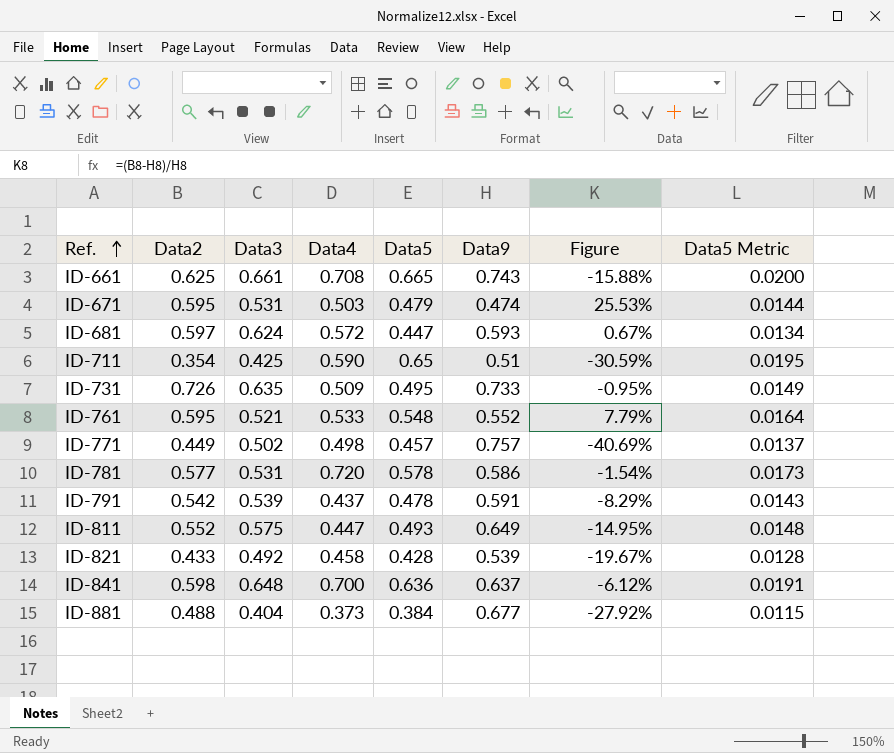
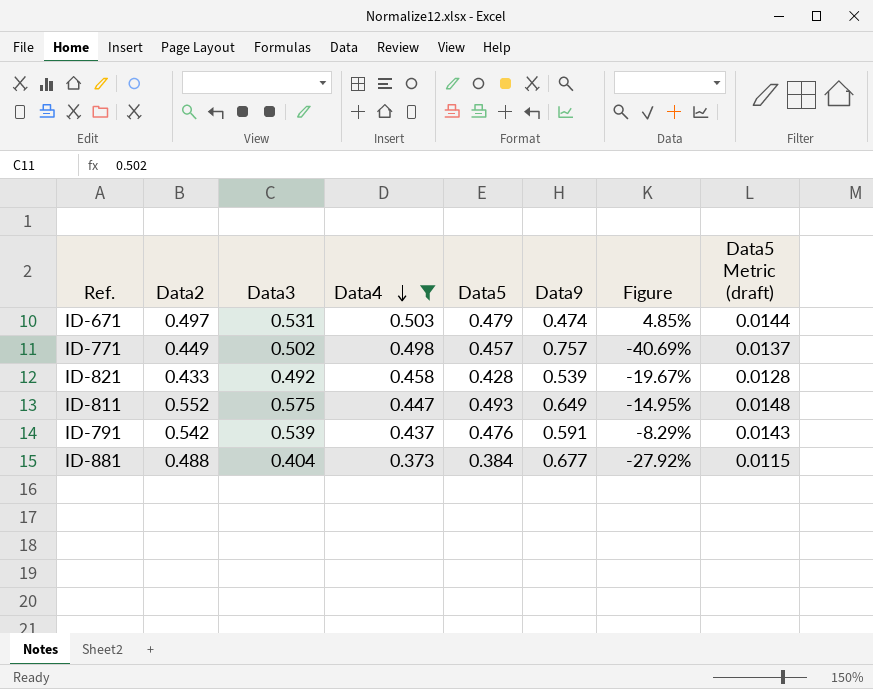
filter: none -> Data4 <= 0.503
row order: Ref. ascending -> Data4 descending
column name: Data5 Metric -> Data5 Metric (draft)
ID-671 | Data2: 0.595 -> 0.497
ID-671 | Figure: 25.53% -> 4.85%
ID-791 | Data5: 0.478 -> 0.476

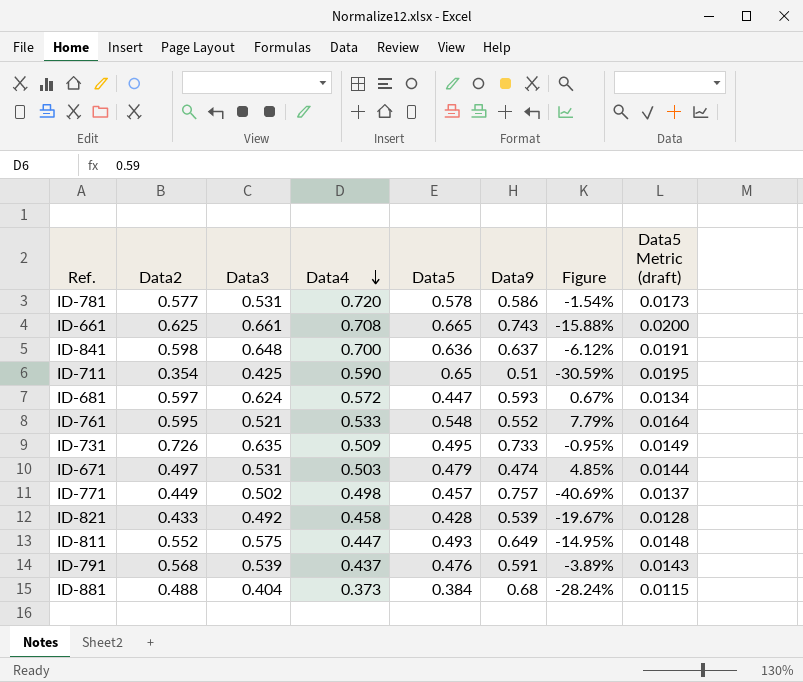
filter: Data4 <= 0.503 -> none
ID-791 | Data2: 0.542 -> 0.568
ID-791 | Figure: -8.29% -> -3.89%
ID-881 | Data9: 0.677 -> 0.68
ID-881 | Figure: -27.92% -> -28.24%

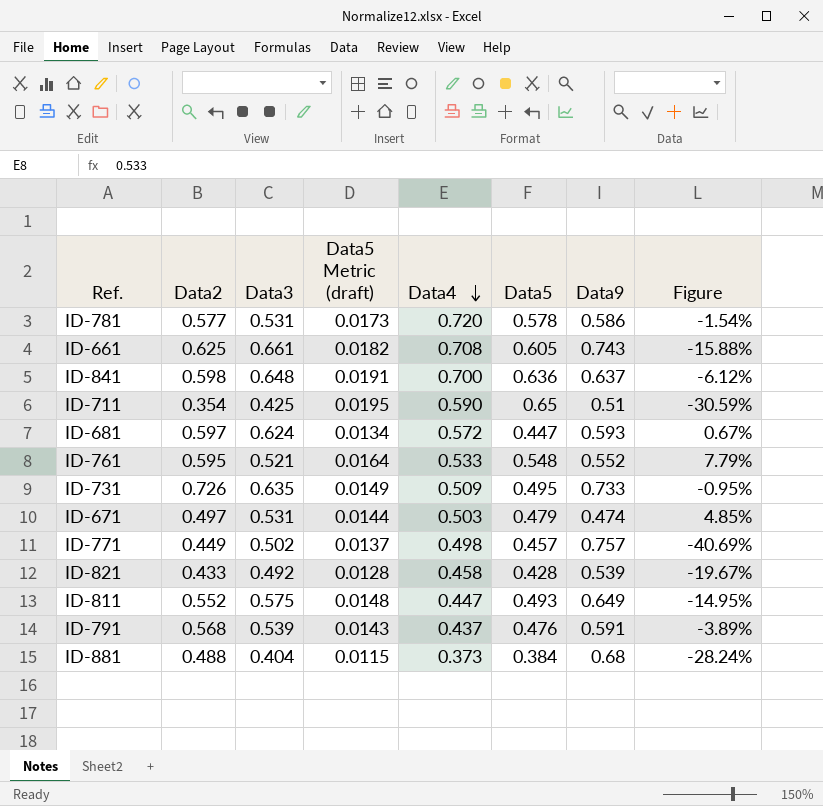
column Data5 Metric (draft) | position: 8 -> 4
ID-661 | Data5 Metric (draft): 0.0200 -> 0.0182
ID-661 | Data5: 0.665 -> 0.605

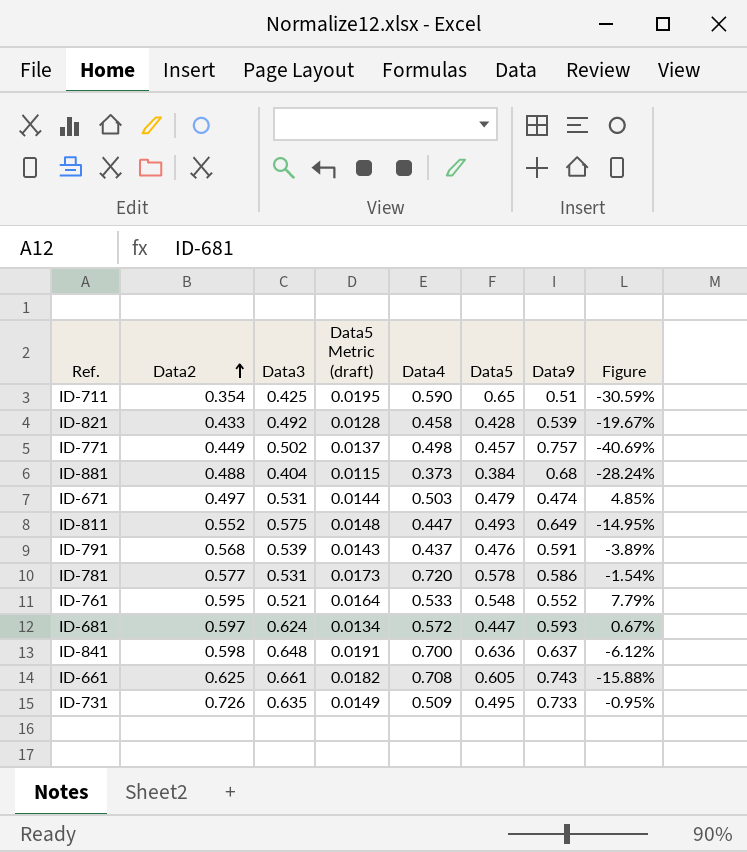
row order: Data4 descending -> Data2 ascending

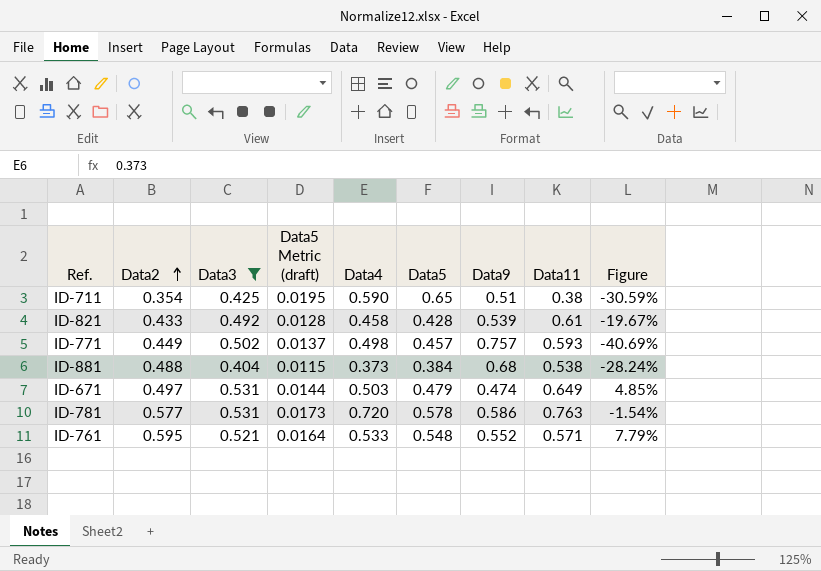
filter: none -> Data3 <= 0.531
column Data11 | position: none -> 8

